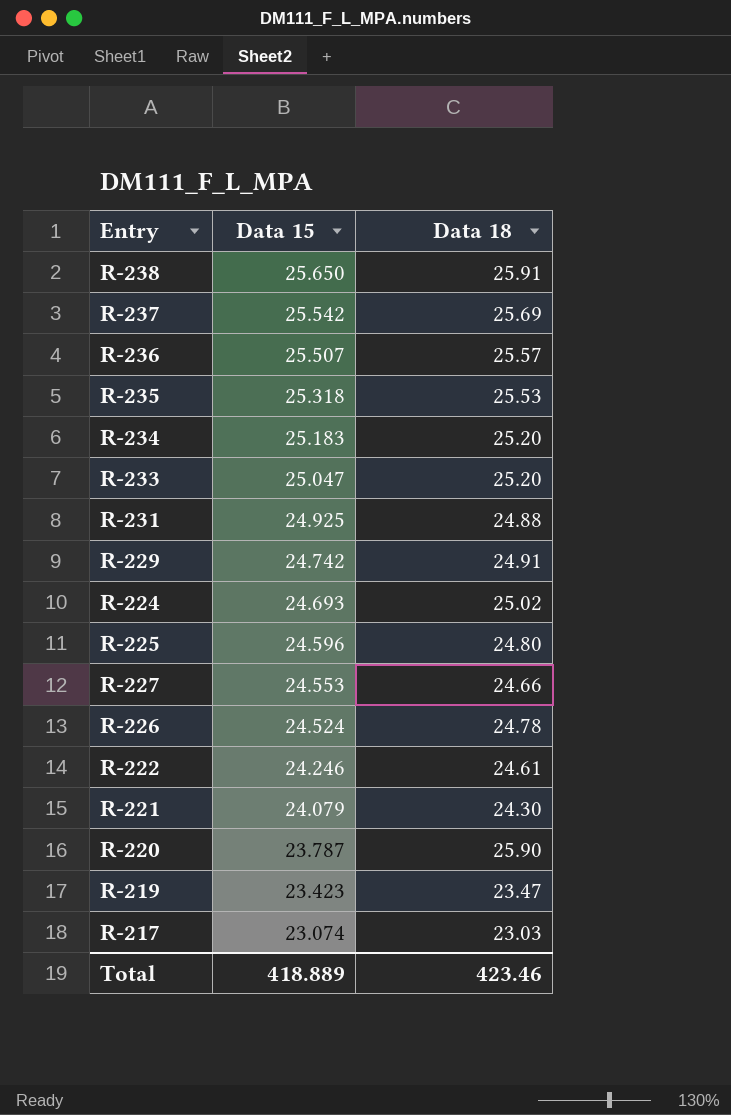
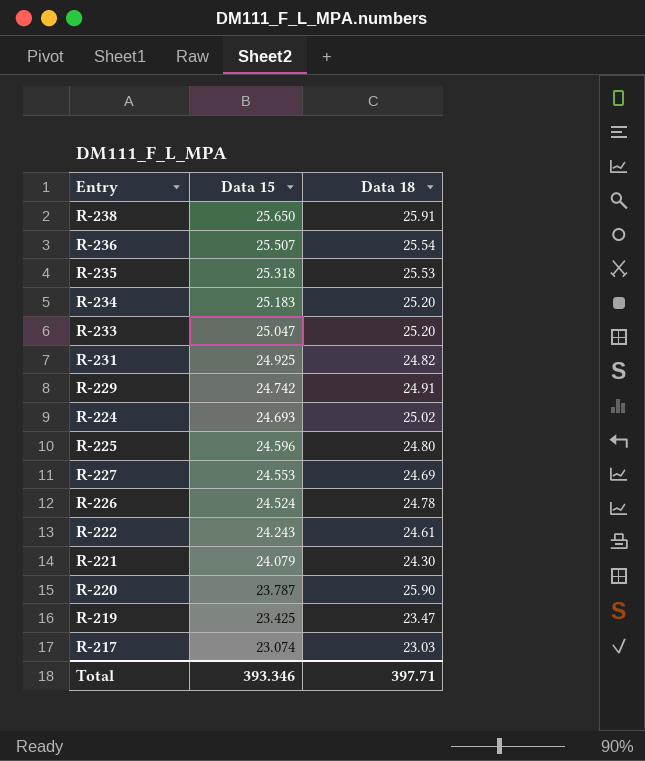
row R-237: 25.542 | 25.69 -> none
R-236 | Data 18: 25.57 -> 25.54
R-231 | Data 18: 24.88 -> 24.82
R-227 | Data 18: 24.66 -> 24.69
R-222 | Data 15: 24.246 -> 24.243
R-219 | Data 15: 23.423 -> 23.425
Total | Data 15: 418.889 -> 393.346
Total | Data 18: 423.46 -> 397.71

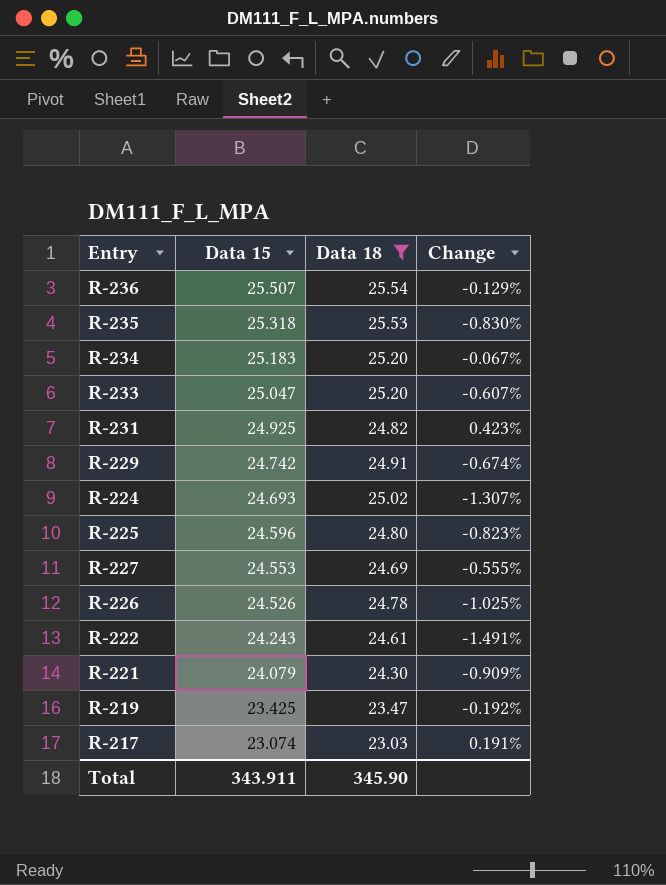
filter: none -> Data 18 <= 25.54
column Change | formula: none -> ([Data 15] - [Data 18]) / [Data 18]
R-226 | Data 15: 24.524 -> 24.526
Total | Data 15: 393.346 -> 343.911
Total | Data 18: 397.71 -> 345.90

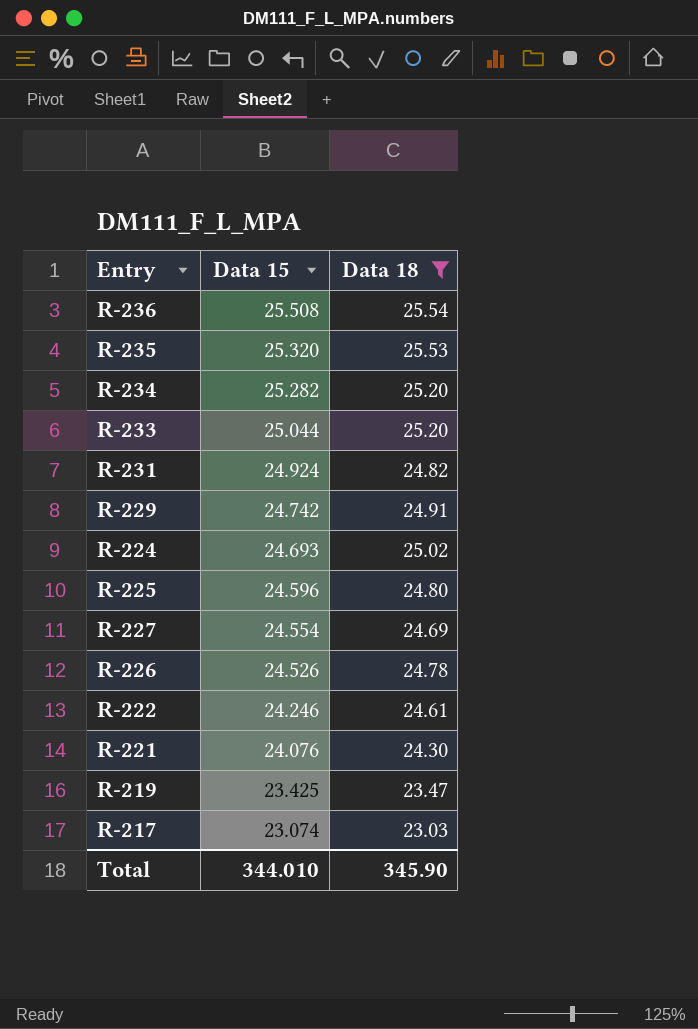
column Change | formula: ([Data 15] - [Data 18]) / [Data 18] -> none
R-236 | Data 15: 25.507 -> 25.508
R-235 | Data 15: 25.318 -> 25.320
R-234 | Data 15: 25.183 -> 25.282
R-233 | Data 15: 25.047 -> 25.044
R-231 | Data 15: 24.925 -> 24.924
R-227 | Data 15: 24.553 -> 24.554
R-222 | Data 15: 24.243 -> 24.246
R-221 | Data 15: 24.079 -> 24.076
Total | Data 15: 343.911 -> 344.010

